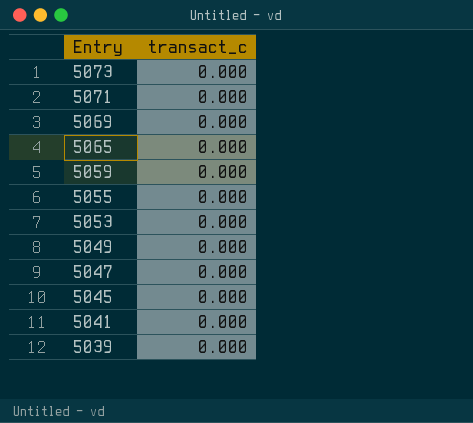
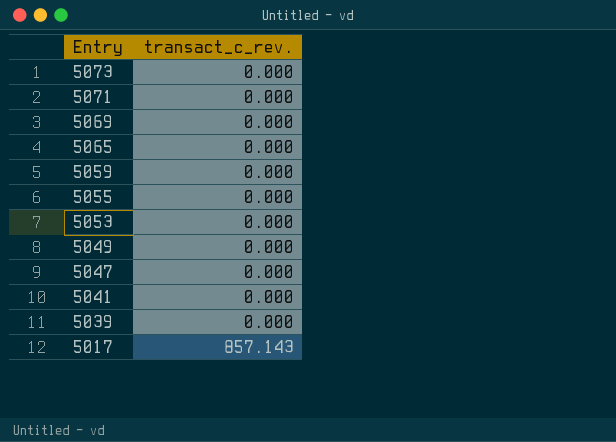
column name: transact_c -> transact_c_rev.
row 5045: 0.000 -> none
row 5017: none -> 857.143

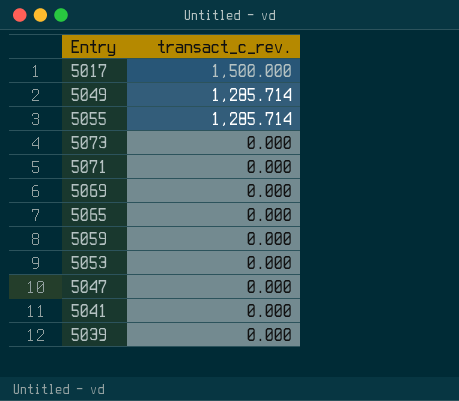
row order: Entry descending -> transact_c_rev. descending
5017 | transact_c_rev.: 857.143 -> 1,500.000
5049 | transact_c_rev.: 0.000 -> 1,285.714
5055 | transact_c_rev.: 0.000 -> 1,285.714

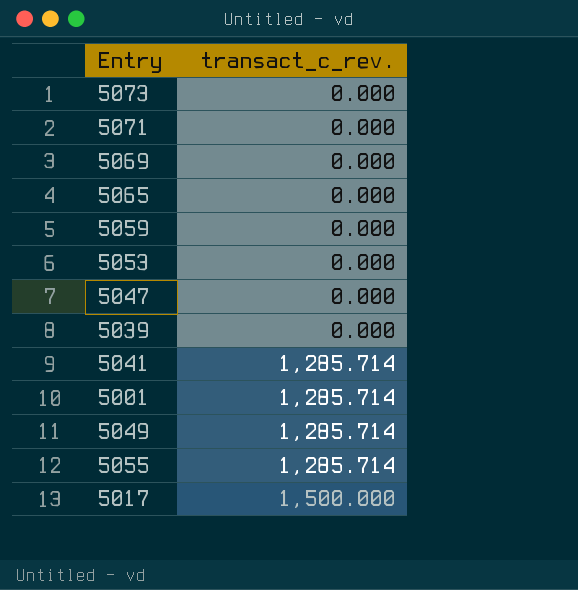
row order: transact_c_rev. descending -> transact_c_rev. ascending
5041 | transact_c_rev.: 0.000 -> 1,285.714
row 5001: none -> 1,285.714

